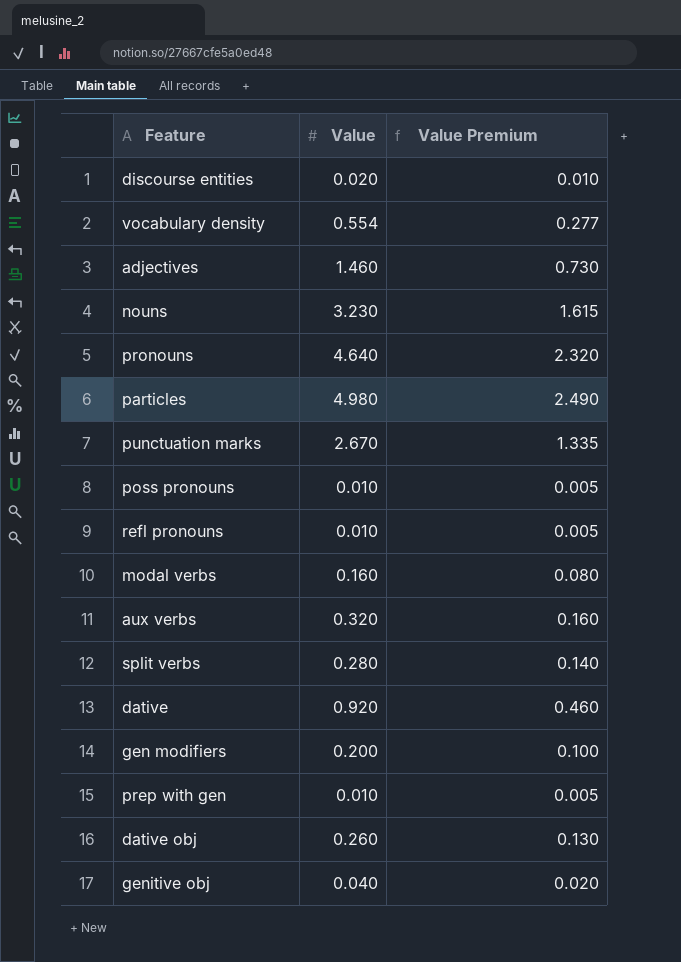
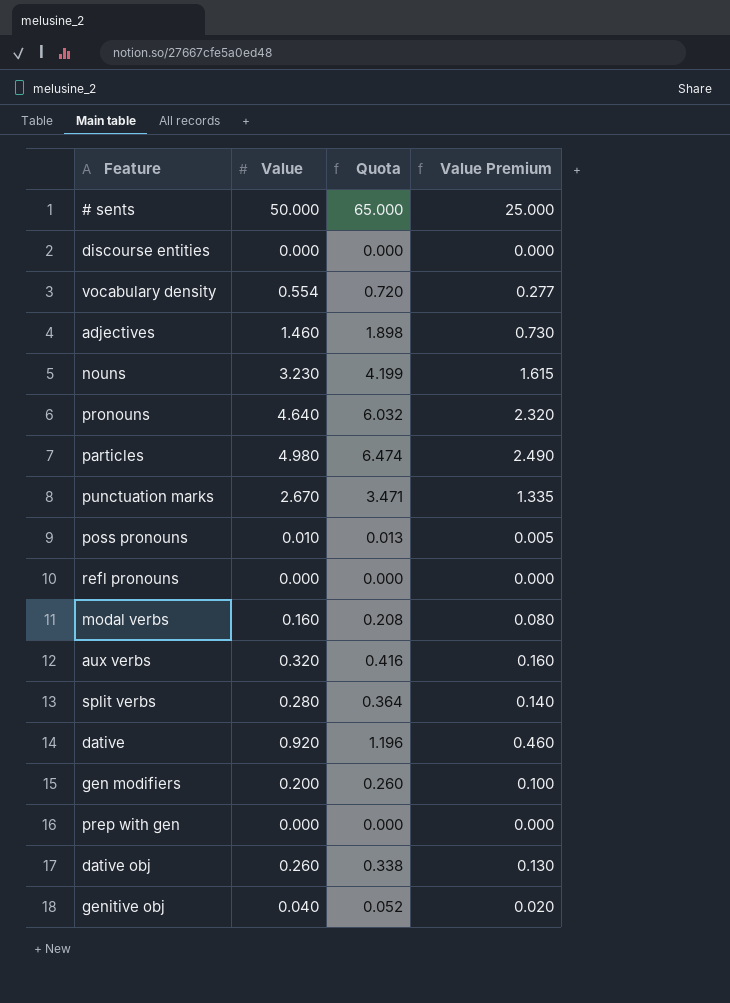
column Quota | formula: none -> [Value] * 1.3
row # sents: none -> 50.000 | 65.000 | 25.000
discourse entities | Value: 0.020 -> 0.000
discourse entities | Value Premium: 0.010 -> 0.000
refl pronouns | Value: 0.010 -> 0.000
refl pronouns | Value Premium: 0.005 -> 0.000
prep with gen | Value: 0.010 -> 0.000
prep with gen | Value Premium: 0.005 -> 0.000

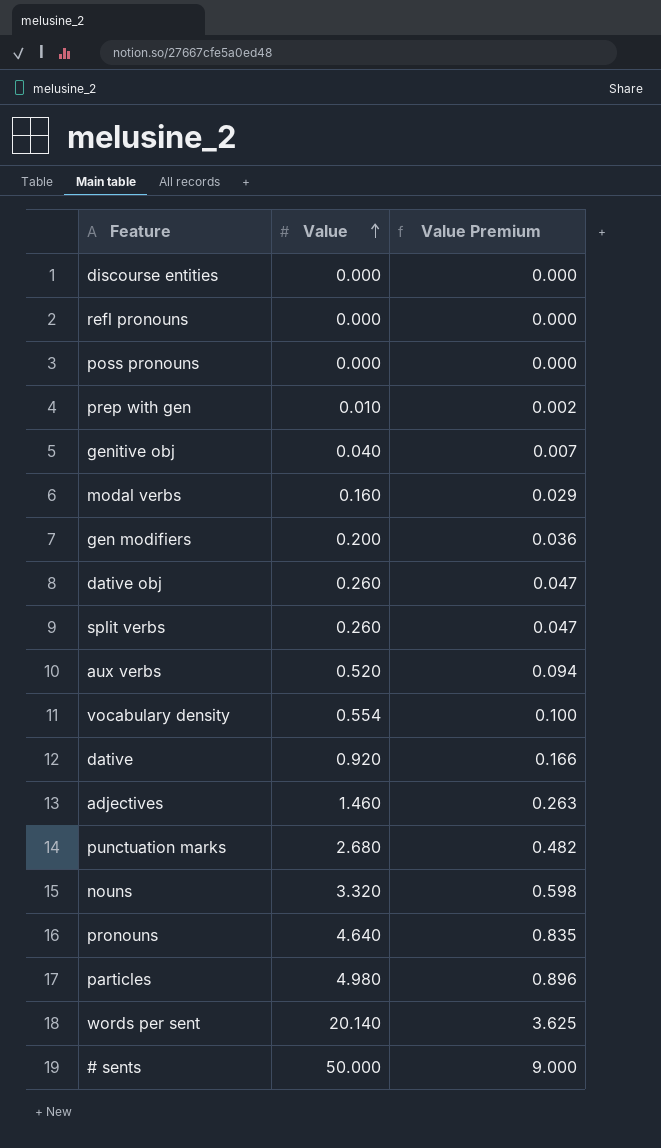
row order: none -> Value ascending
column Quota | formula: [Value] * 1.3 -> none
column Value Premium | formula: [Value] * 0.5 -> [Value] * 0.18
poss pronouns | Value: 0.010 -> 0.000
prep with gen | Value: 0.000 -> 0.010
split verbs | Value: 0.280 -> 0.260
aux verbs | Value: 0.320 -> 0.520
punctuation marks | Value: 2.670 -> 2.680
nouns | Value: 3.230 -> 3.320
row words per sent: none -> 20.140 | 3.625

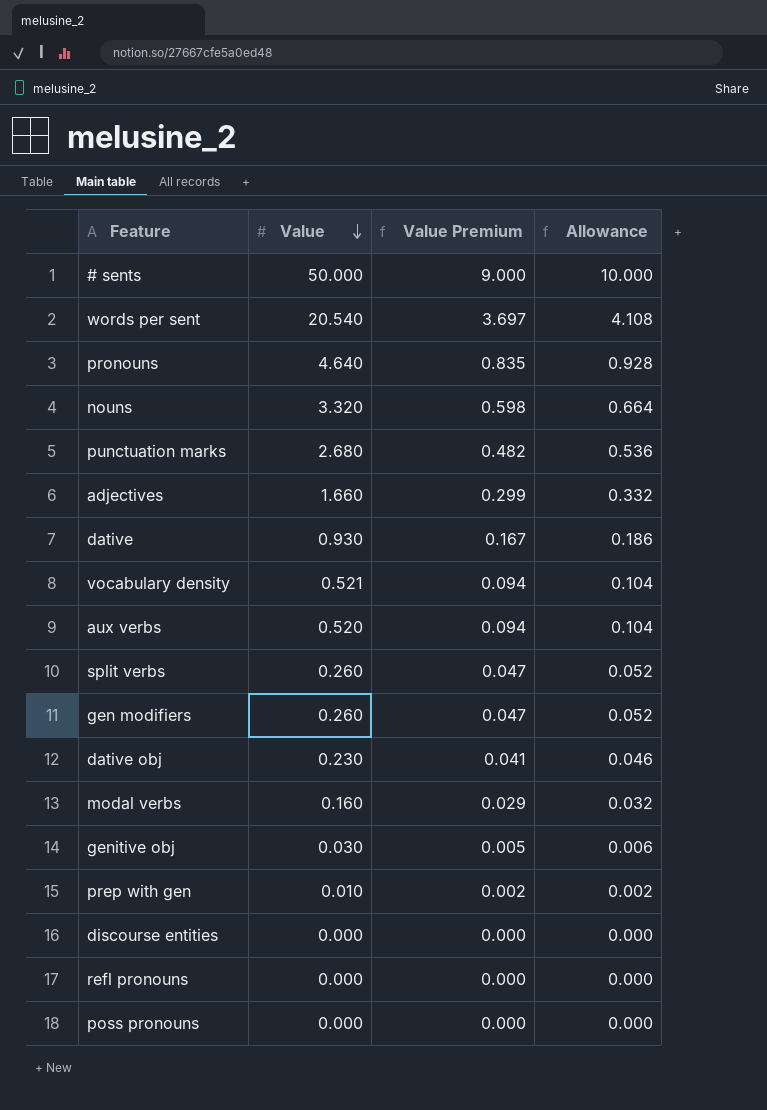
row order: Value ascending -> Value descending
column Allowance | formula: none -> [Value] * 0.2
row particles: 4.980 | 0.896 -> none
words per sent | Value: 20.140 -> 20.540
words per sent | Value Premium: 3.625 -> 3.697
adjectives | Value: 1.460 -> 1.660
adjectives | Value Premium: 0.263 -> 0.299
dative | Value: 0.920 -> 0.930
dative | Value Premium: 0.166 -> 0.167
vocabulary density | Value: 0.554 -> 0.521
vocabulary density | Value Premium: 0.100 -> 0.094
gen modifiers | Value: 0.200 -> 0.260
gen modifiers | Value Premium: 0.036 -> 0.047
dative obj | Value: 0.260 -> 0.230
dative obj | Value Premium: 0.047 -> 0.041
genitive obj | Value: 0.040 -> 0.030
genitive obj | Value Premium: 0.007 -> 0.005

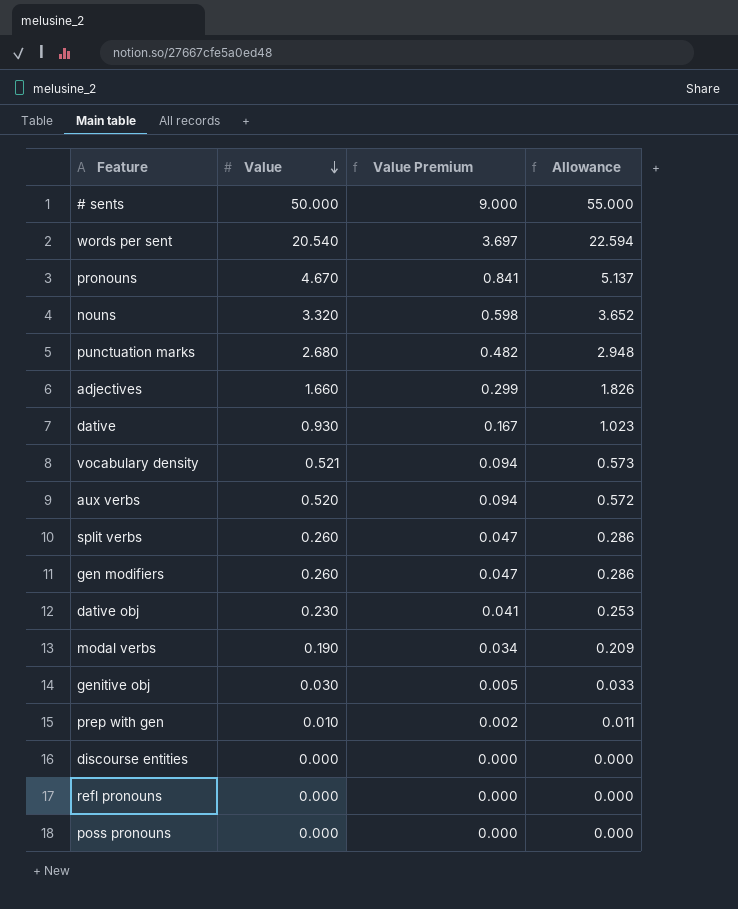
column Allowance | formula: [Value] * 0.2 -> [Value] * 1.1
pronouns | Value: 4.640 -> 4.670
pronouns | Value Premium: 0.835 -> 0.841
modal verbs | Value: 0.160 -> 0.190
modal verbs | Value Premium: 0.029 -> 0.034

